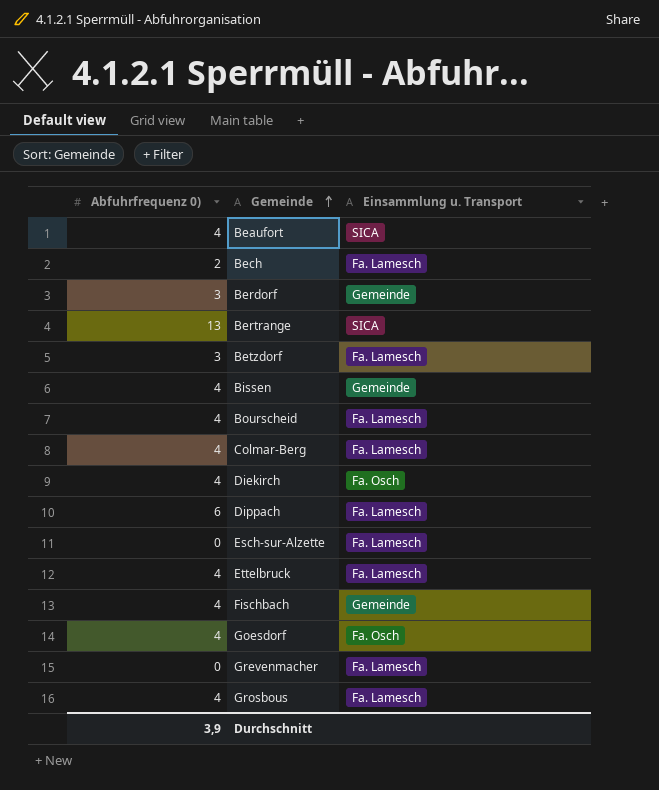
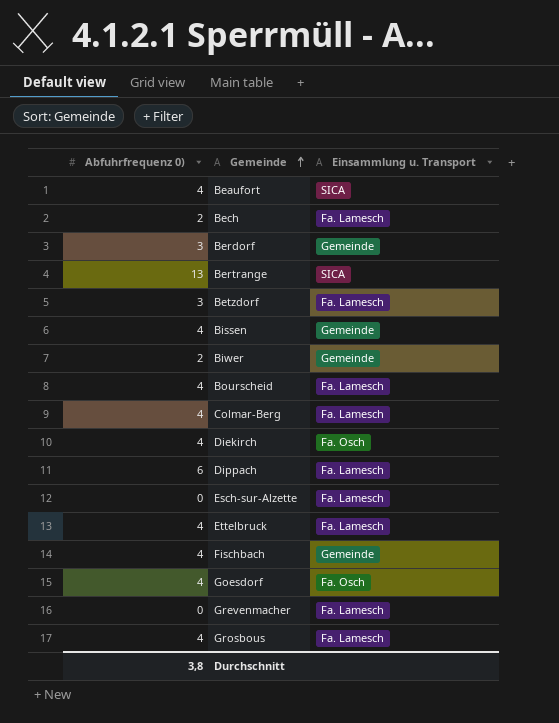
row Biwer: none -> 2 | Gemeinde
Durchschnitt | Abfuhrfrequenz 0): 3,9 -> 3,8

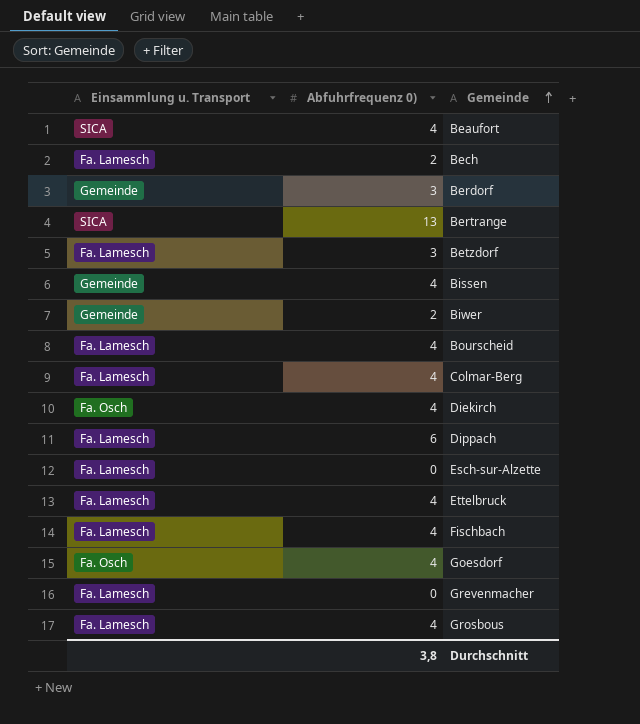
column Einsammlung u. Transport | position: 3 -> 1
Fischbach | Einsammlung u. Transport: Gemeinde -> Fa. Lamesch

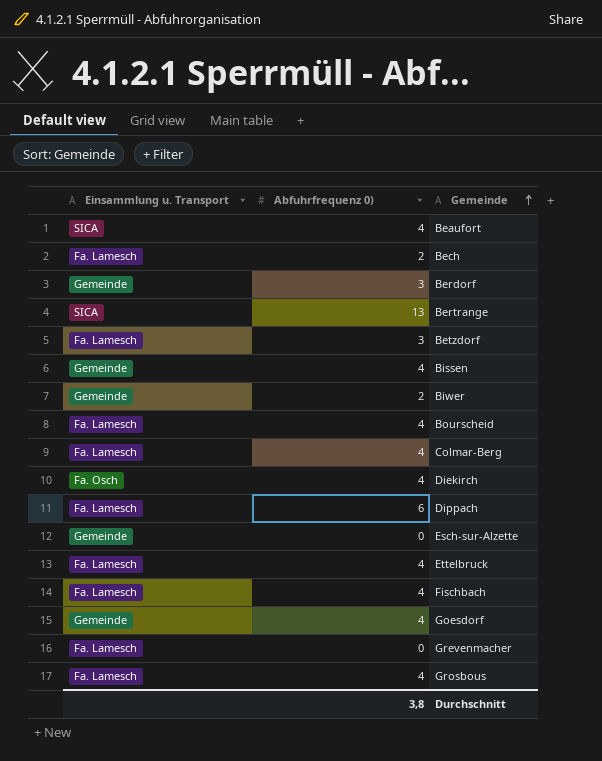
Esch-sur-Alzette | Einsammlung u. Transport: Fa. Lamesch -> Gemeinde
Goesdorf | Einsammlung u. Transport: Fa. Osch -> Gemeinde

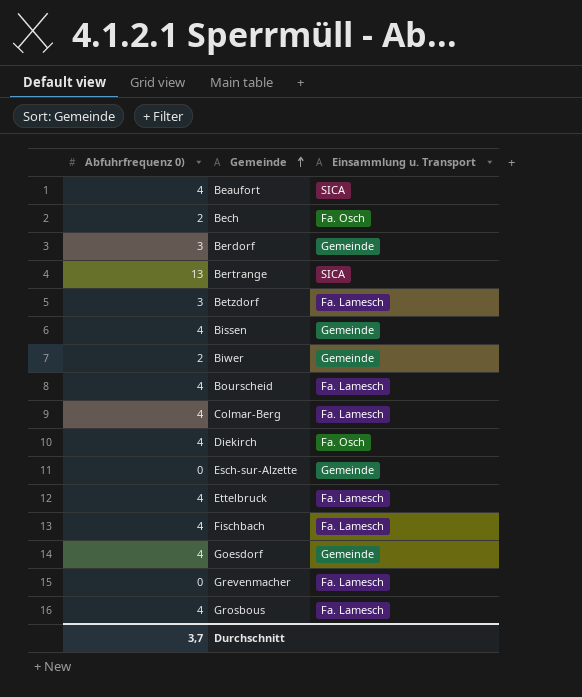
column Einsammlung u. Transport | position: 1 -> 3
row Dippach: Fa. Lamesch | 6 -> none
Bech | Einsammlung u. Transport: Fa. Lamesch -> Fa. Osch
Durchschnitt | Abfuhrfrequenz 0): 3,8 -> 3,7

